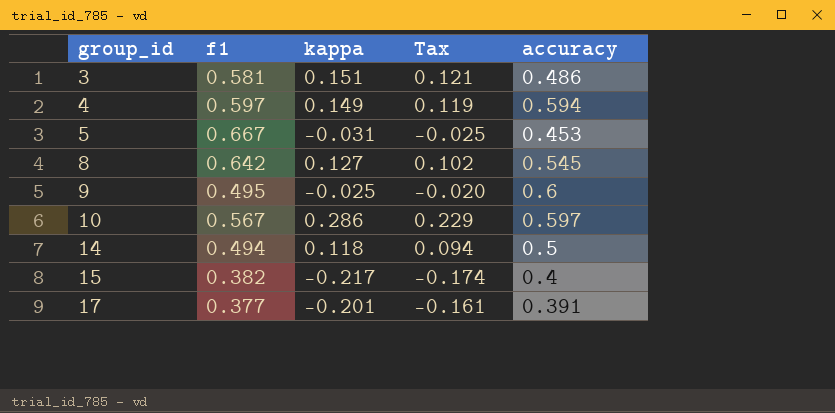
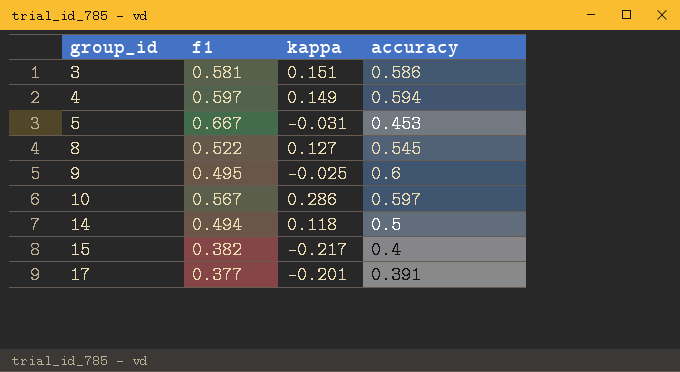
column Tax | formula: [kappa] * 0.8 -> none
3 | accuracy: 0.486 -> 0.586
8 | f1: 0.642 -> 0.522

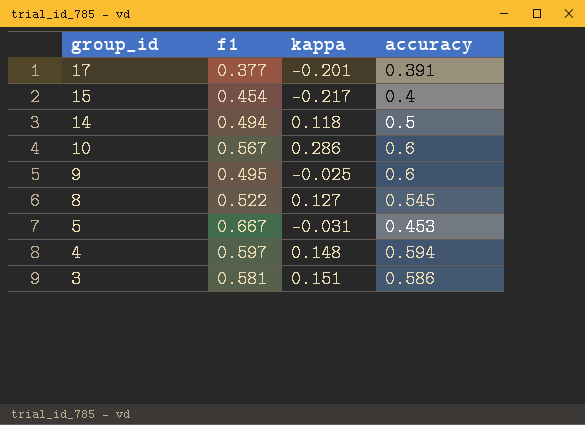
row order: group_id ascending -> group_id descending
15 | f1: 0.382 -> 0.454
10 | accuracy: 0.597 -> 0.6
4 | kappa: 0.149 -> 0.148

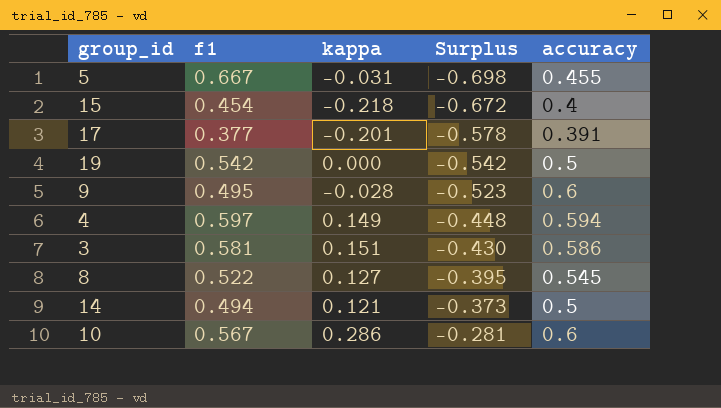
row order: group_id descending -> Surplus ascending
column Surplus | formula: none -> [kappa] - [f1]
5 | accuracy: 0.453 -> 0.455
15 | kappa: -0.217 -> -0.218
row 19: none -> 0.542 | 0.000 | -0.542 | 0.5
9 | kappa: -0.025 -> -0.028
4 | kappa: 0.148 -> 0.149
14 | kappa: 0.118 -> 0.121

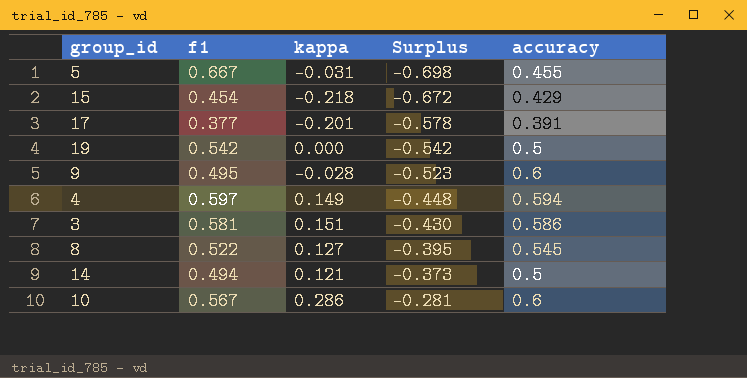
15 | accuracy: 0.4 -> 0.429

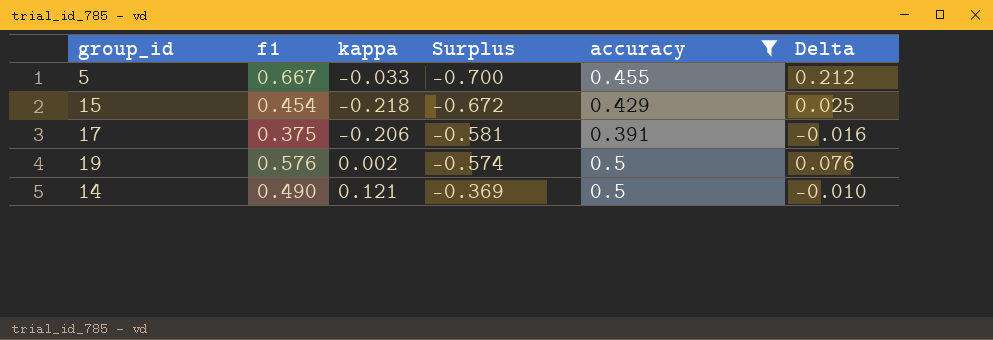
filter: none -> accuracy <= 0.5
column Delta | formula: none -> [f1] - [accuracy]
5 | kappa: -0.031 -> -0.033
5 | Surplus: -0.698 -> -0.700
17 | f1: 0.377 -> 0.375
17 | kappa: -0.201 -> -0.206
17 | Surplus: -0.578 -> -0.581
19 | f1: 0.542 -> 0.576
19 | kappa: 0.000 -> 0.002
19 | Surplus: -0.542 -> -0.574
14 | f1: 0.494 -> 0.490
14 | Surplus: -0.373 -> -0.369

